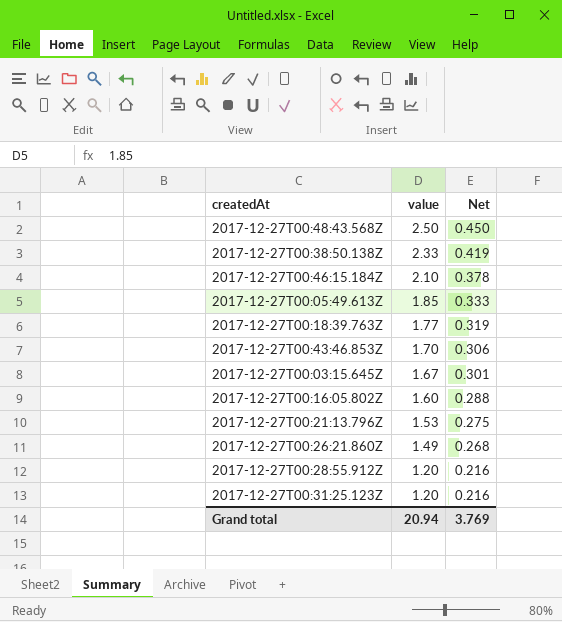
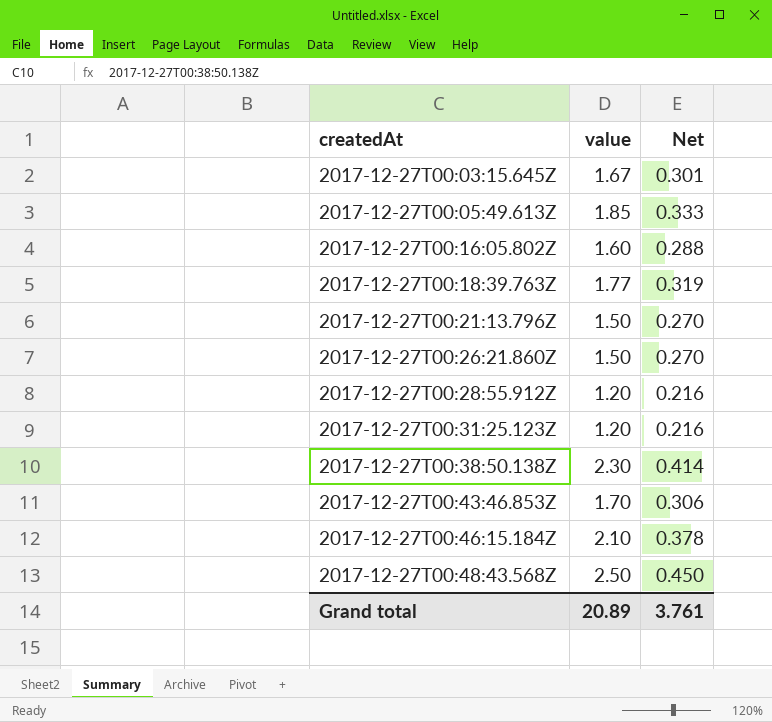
row order: value descending -> createdAt ascending
2017-12-27T00:21:13.796Z | value: 1.53 -> 1.50
2017-12-27T00:21:13.796Z | Net: 0.275 -> 0.270
2017-12-27T00:26:21.860Z | value: 1.49 -> 1.50
2017-12-27T00:26:21.860Z | Net: 0.268 -> 0.270
2017-12-27T00:38:50.138Z | value: 2.33 -> 2.30
2017-12-27T00:38:50.138Z | Net: 0.419 -> 0.414
Grand total | value: 20.94 -> 20.89
Grand total | Net: 3.769 -> 3.761

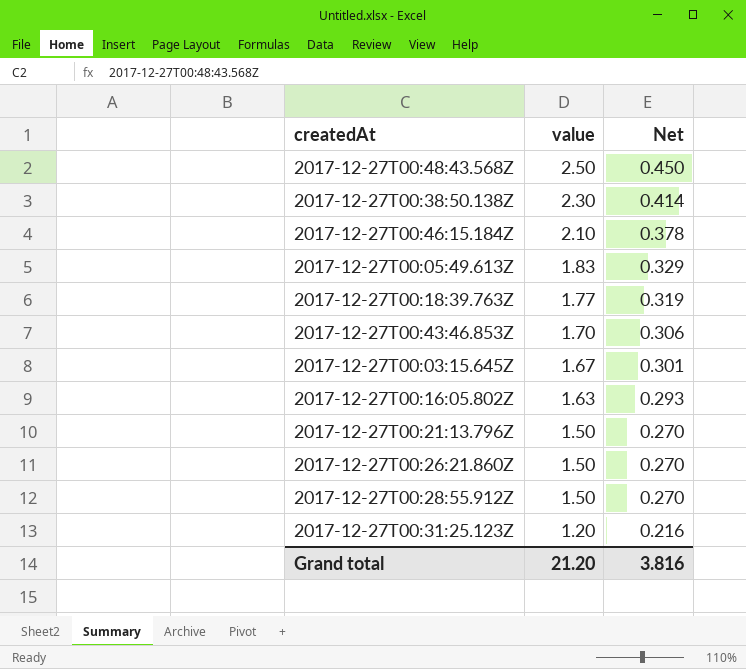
row order: createdAt ascending -> value descending
2017-12-27T00:05:49.613Z | value: 1.85 -> 1.83
2017-12-27T00:05:49.613Z | Net: 0.333 -> 0.329
2017-12-27T00:16:05.802Z | value: 1.60 -> 1.63
2017-12-27T00:16:05.802Z | Net: 0.288 -> 0.293
2017-12-27T00:28:55.912Z | value: 1.20 -> 1.50
2017-12-27T00:28:55.912Z | Net: 0.216 -> 0.270
Grand total | value: 20.89 -> 21.20
Grand total | Net: 3.761 -> 3.816

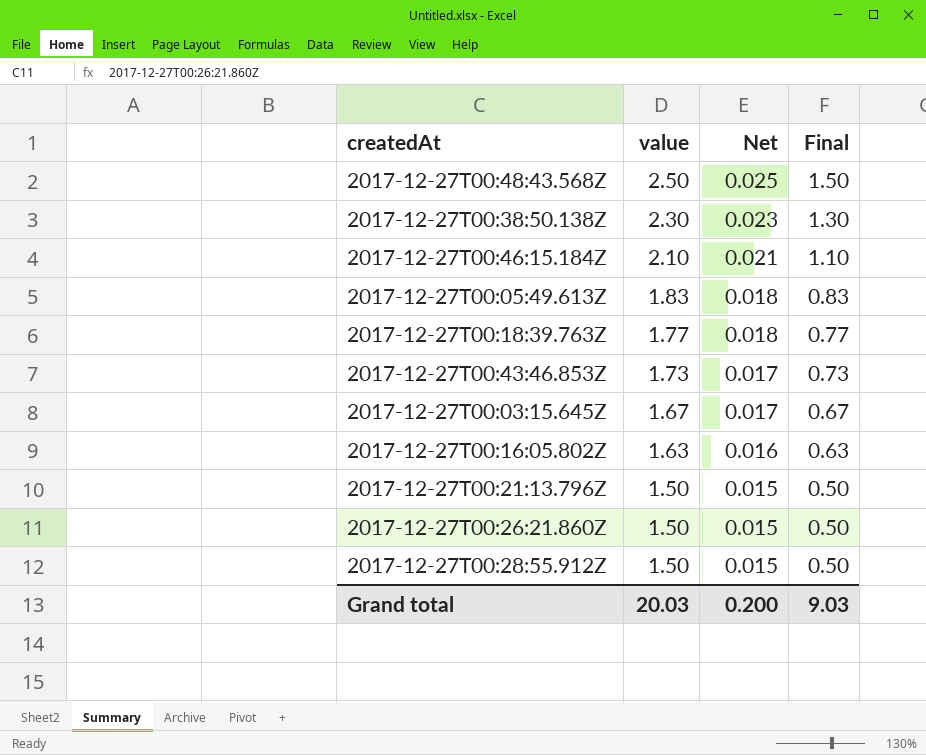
column Net | formula: [value] * 0.18 -> [value] * 0.01
column Final | formula: none -> [value] - 1
row 2017-12-27T00:31:25.123Z: 1.20 | 0.216 -> none
2017-12-27T00:43:46.853Z | value: 1.70 -> 1.73
Grand total | value: 21.20 -> 20.03
Grand total | Net: 3.816 -> 0.200

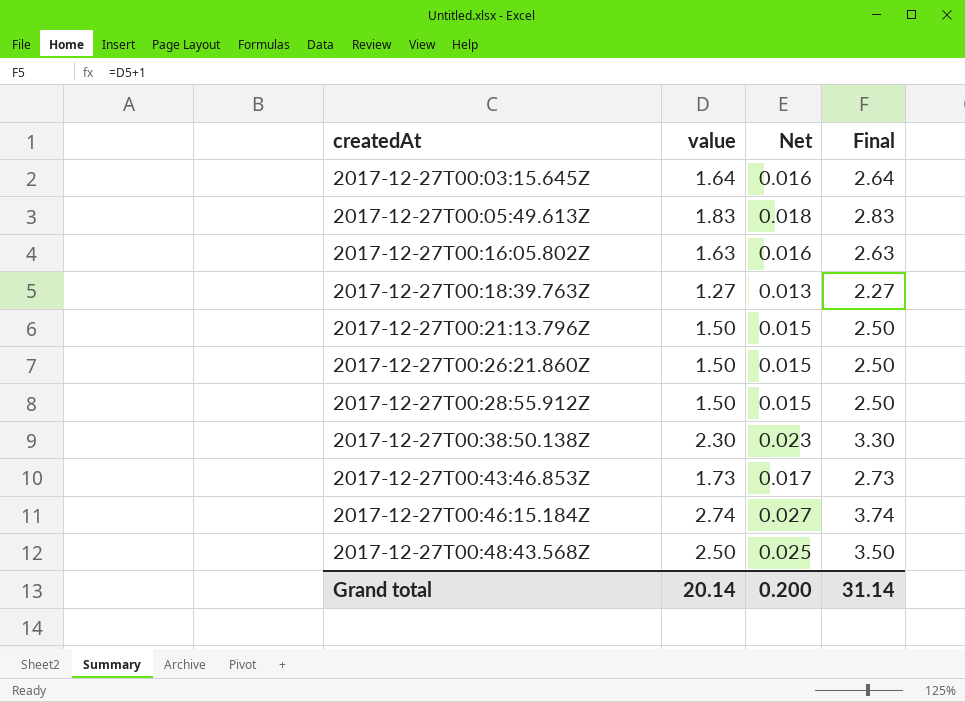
row order: value descending -> createdAt ascending
column Final | formula: [value] - 1 -> [value] + 1
2017-12-27T00:03:15.645Z | value: 1.67 -> 1.64
2017-12-27T00:03:15.645Z | Net: 0.017 -> 0.016
2017-12-27T00:18:39.763Z | value: 1.77 -> 1.27
2017-12-27T00:18:39.763Z | Net: 0.018 -> 0.013
2017-12-27T00:46:15.184Z | value: 2.10 -> 2.74
2017-12-27T00:46:15.184Z | Net: 0.021 -> 0.027
Grand total | value: 20.03 -> 20.14
Grand total | Final: 9.03 -> 31.14

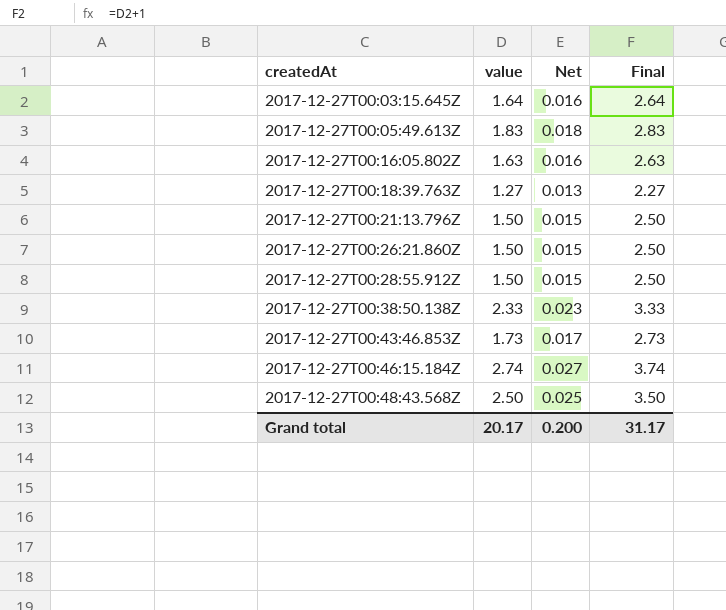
2017-12-27T00:38:50.138Z | value: 2.30 -> 2.33
2017-12-27T00:38:50.138Z | Final: 3.30 -> 3.33
Grand total | value: 20.14 -> 20.17
Grand total | Final: 31.14 -> 31.17

